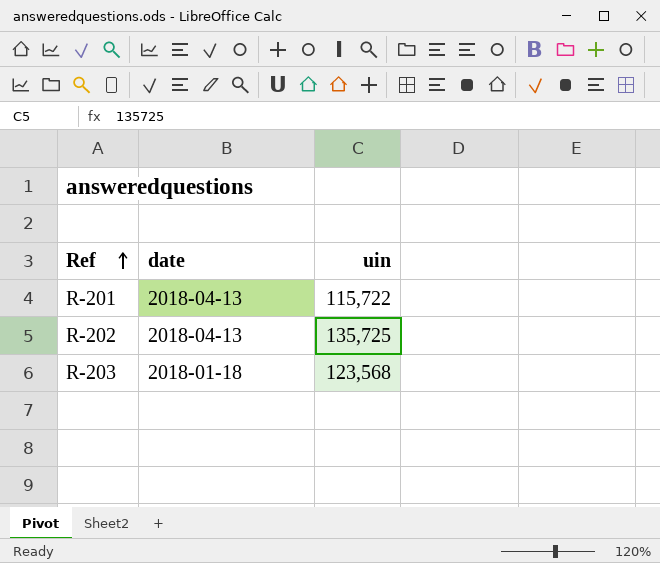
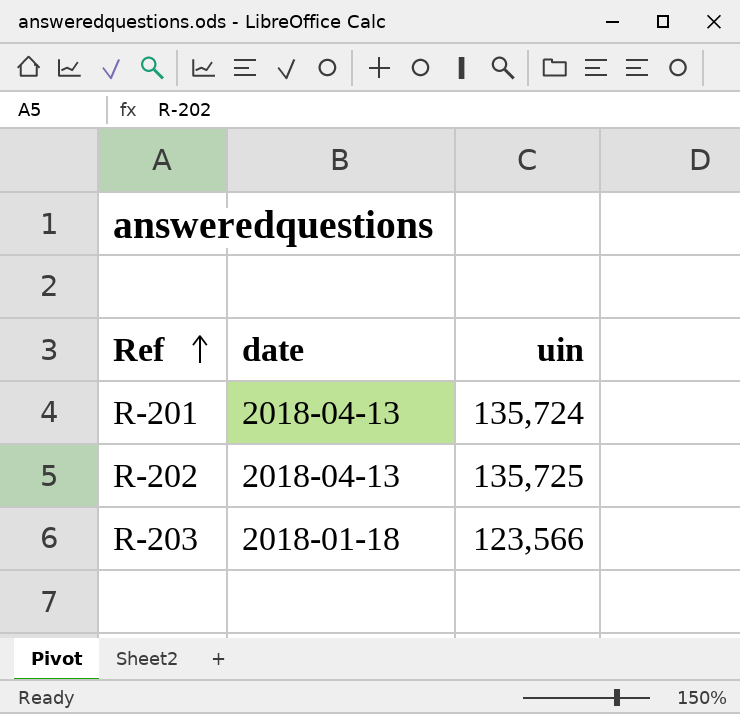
R-201 | uin: 115,722 -> 135,724
R-203 | uin: 123,568 -> 123,566

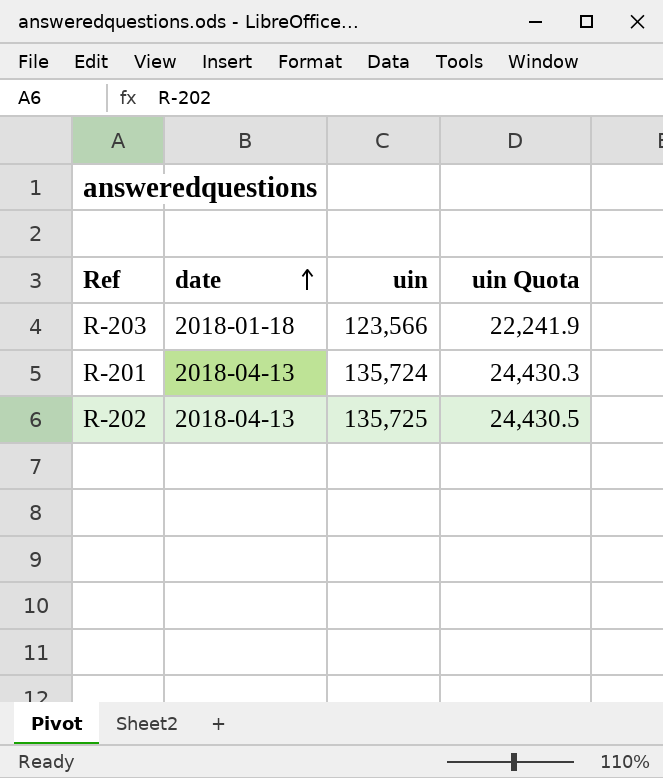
row order: Ref ascending -> date ascending
column uin Quota | formula: none -> [uin] * 0.18

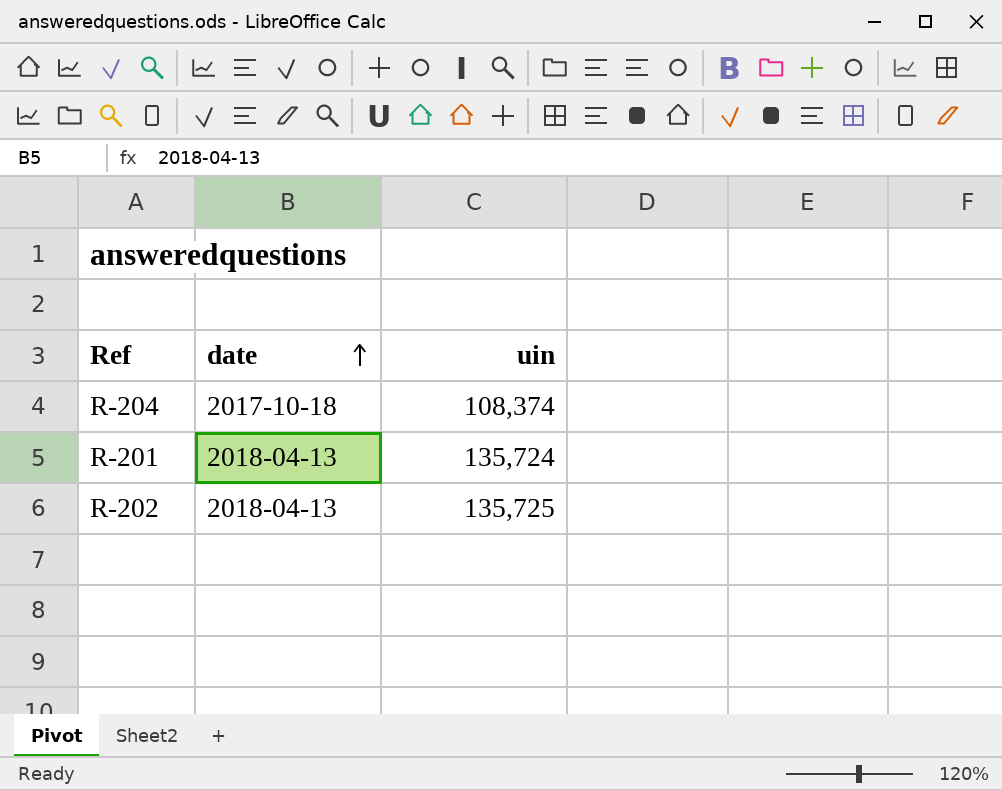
column uin Quota | formula: [uin] * 0.18 -> none
row R-203: 2018-01-18 | 123,566 | 22,241.9 -> none
row R-204: none -> 2017-10-18 | 108,374

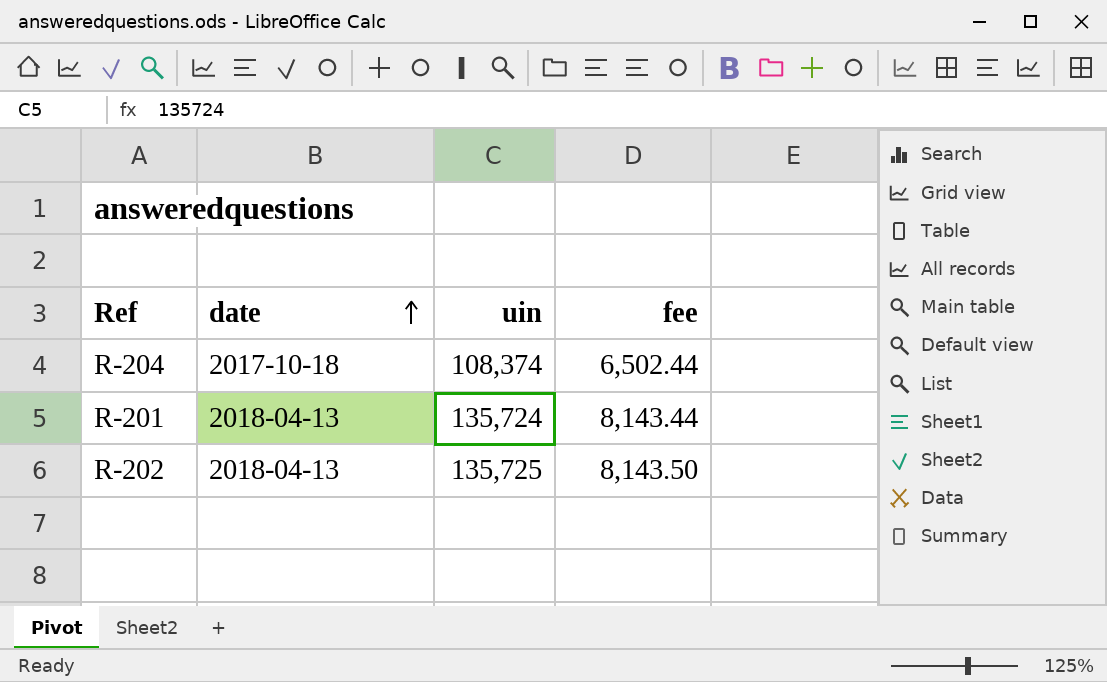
column fee | formula: none -> [uin] * 0.06

